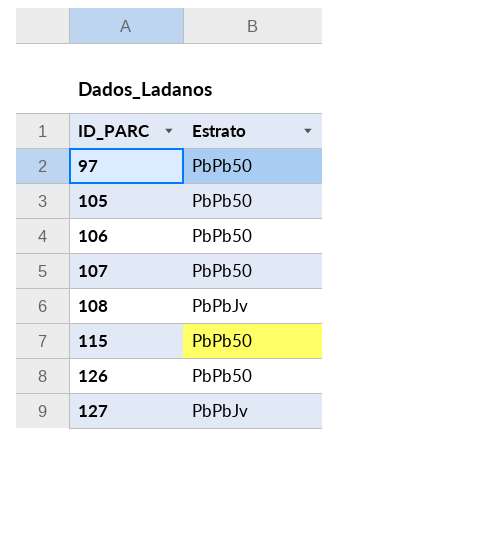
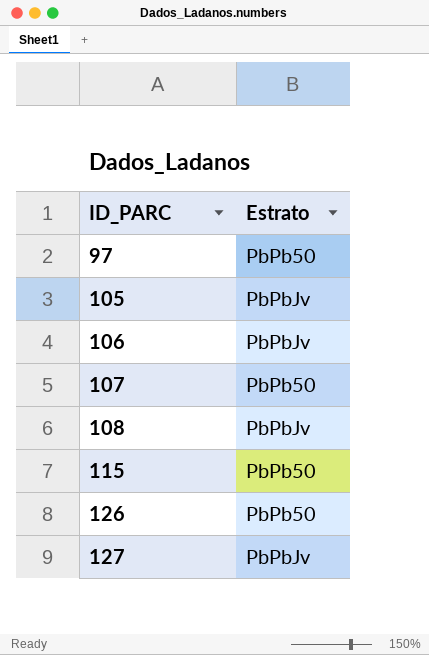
105 | Estrato: PbPb50 -> PbPbJv
106 | Estrato: PbPb50 -> PbPbJv

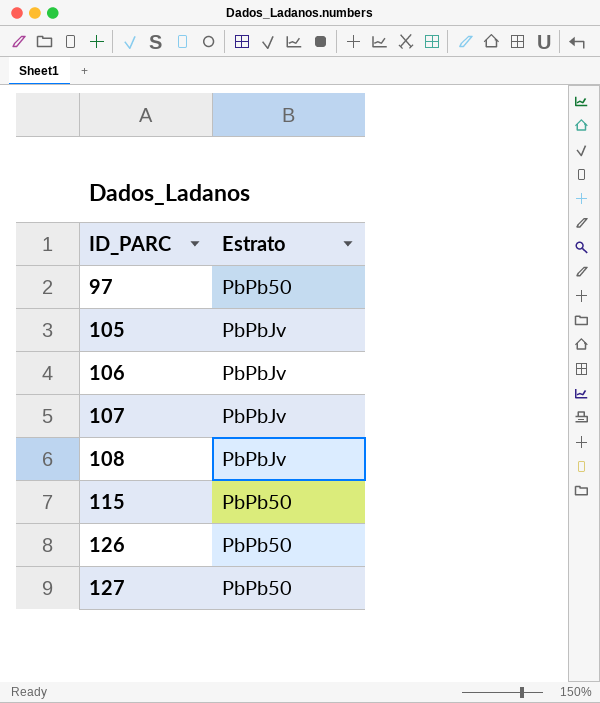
107 | Estrato: PbPb50 -> PbPbJv
127 | Estrato: PbPbJv -> PbPb50

